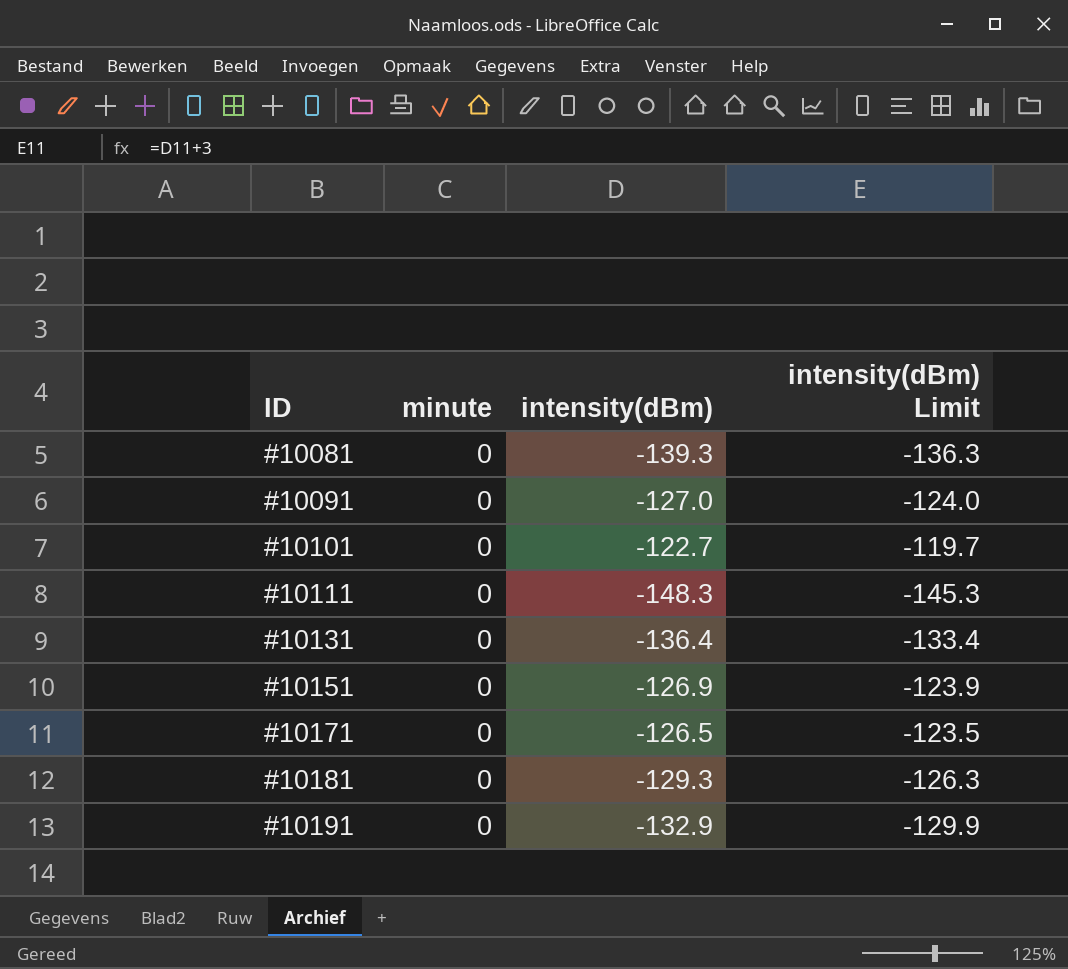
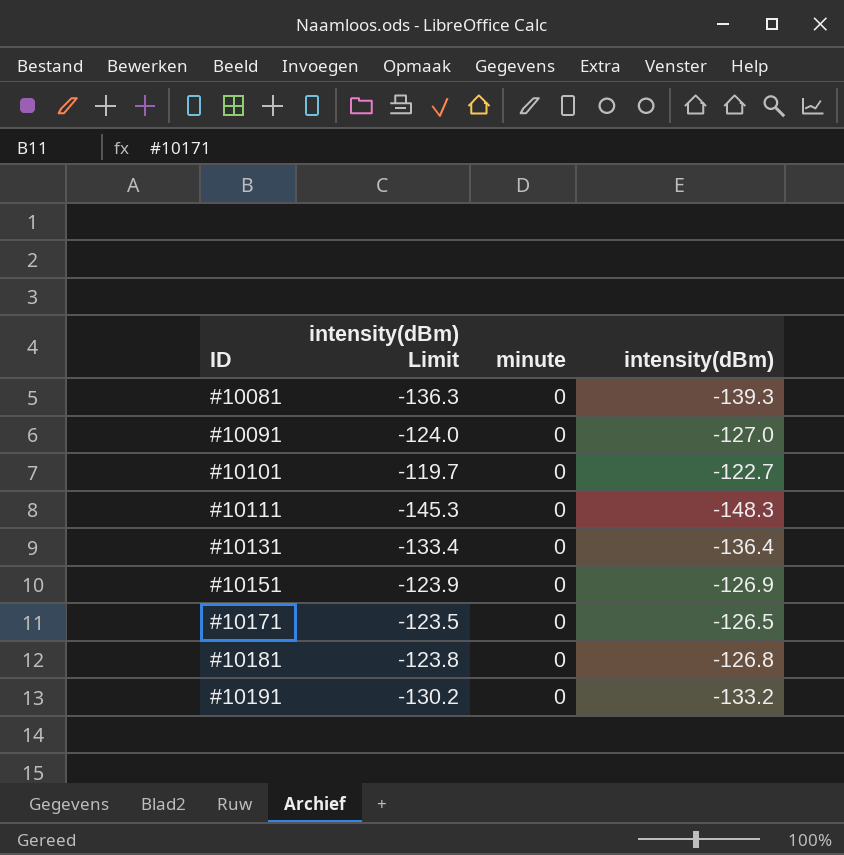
column intensity(dBm) Limit | position: 4 -> 2
#10181 | intensity(dBm) Limit: -126.3 -> -123.8
#10181 | intensity(dBm): -129.3 -> -126.8
#10191 | intensity(dBm) Limit: -129.9 -> -130.2
#10191 | intensity(dBm): -132.9 -> -133.2

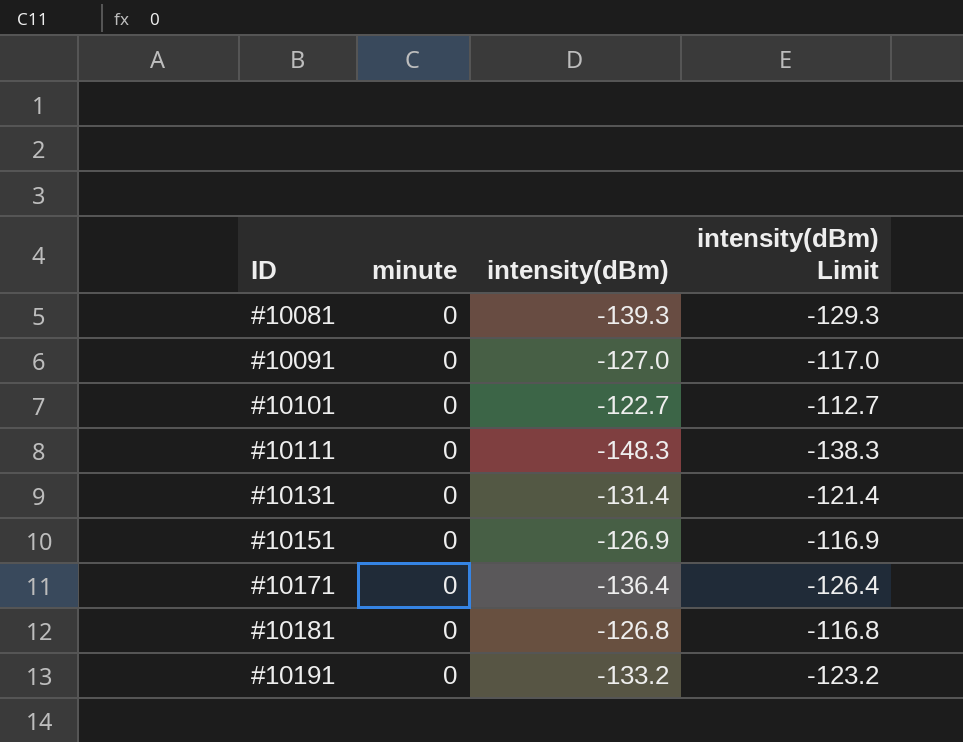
column intensity(dBm) Limit | formula: [intensity(dBm)] + 3 -> [intensity(dBm)] + 10
column intensity(dBm) Limit | position: 2 -> 4
#10131 | intensity(dBm): -136.4 -> -131.4
#10171 | intensity(dBm): -126.5 -> -136.4

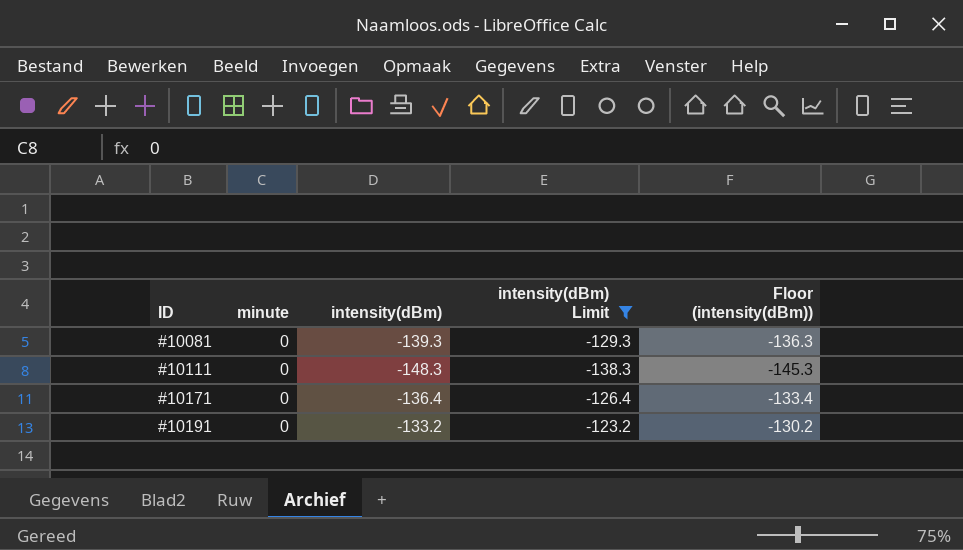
filter: none -> intensity(dBm) Limit <= -123.2
column Floor (intensity(dBm)) | formula: none -> [intensity(dBm)] + 3

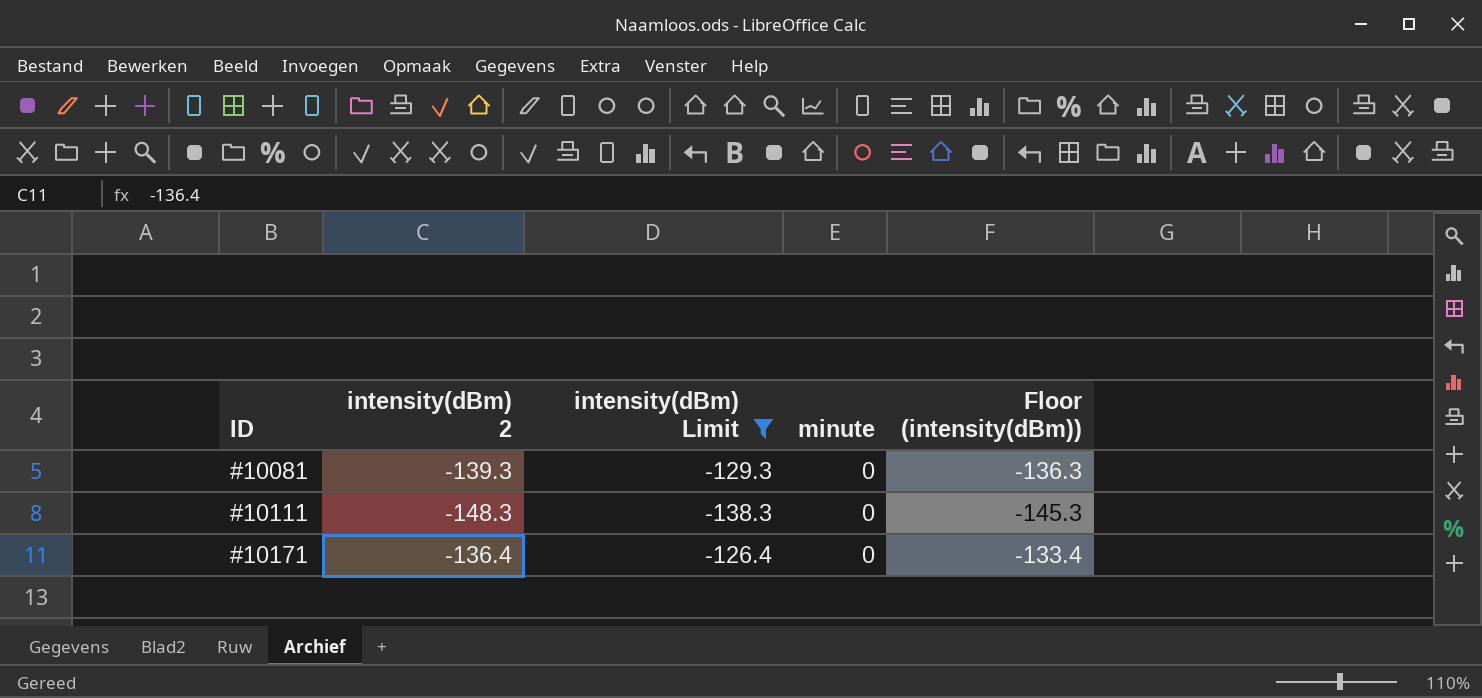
column name: intensity(dBm) -> intensity(dBm) 2
column minute | position: 2 -> 4
row #10191: 0 | -133.2 | -123.2 | -130.2 -> none

